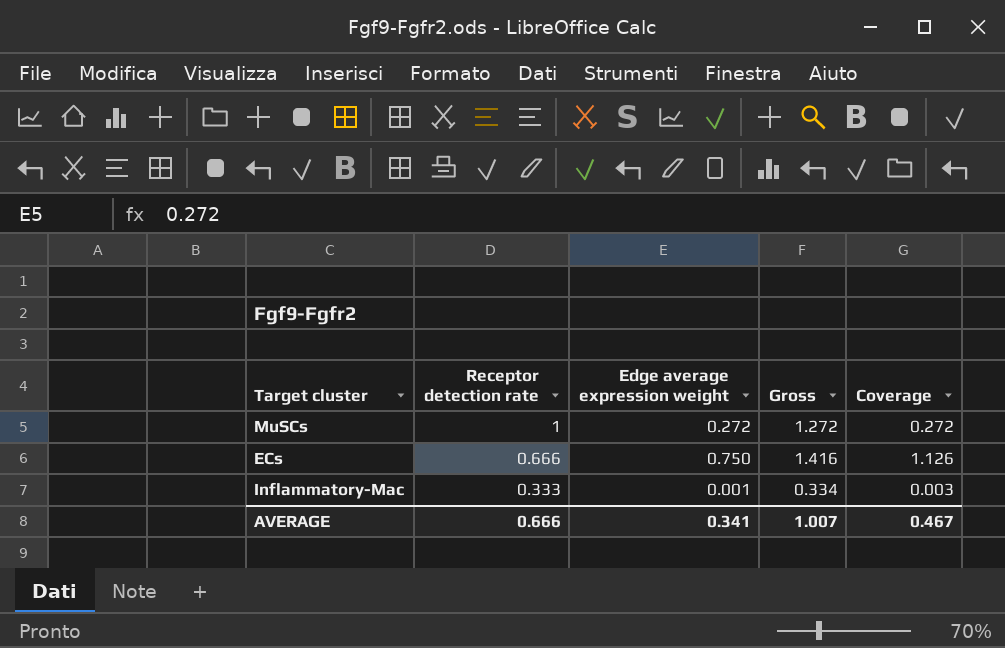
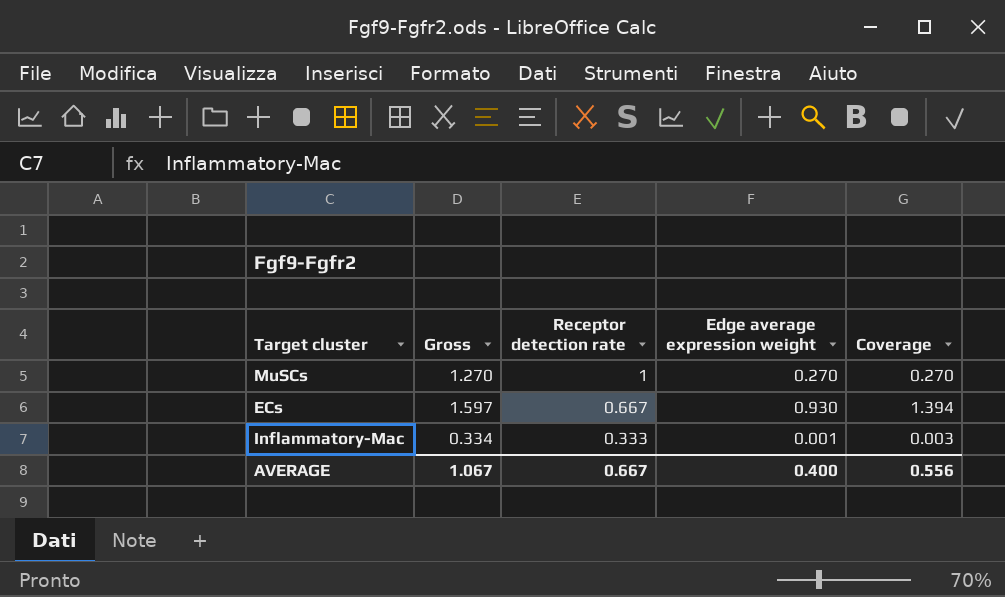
column Gross | position: 4 -> 2
MuSCs | Gross: 1.272 -> 1.270
MuSCs | Edge average expression weight: 0.272 -> 0.270
MuSCs | Coverage: 0.272 -> 0.270
ECs | Gross: 1.416 -> 1.597
ECs | Receptor detection rate: 0.666 -> 0.667
ECs | Edge average expression weight: 0.750 -> 0.930
ECs | Coverage: 1.126 -> 1.394
AVERAGE | Gross: 1.007 -> 1.067
AVERAGE | Receptor detection rate: 0.666 -> 0.667
AVERAGE | Edge average expression weight: 0.341 -> 0.400
AVERAGE | Coverage: 0.467 -> 0.556

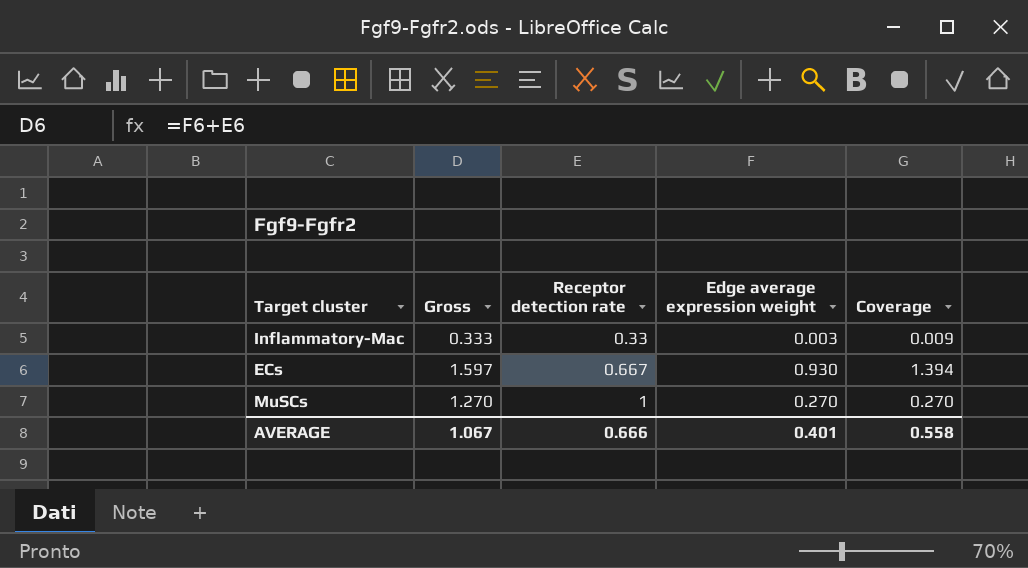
row order: Receptor detection rate descending -> Receptor detection rate ascending
Inflammatory-Mac | Gross: 0.334 -> 0.333
Inflammatory-Mac | Receptor detection rate: 0.333 -> 0.33
Inflammatory-Mac | Edge average expression weight: 0.001 -> 0.003
Inflammatory-Mac | Coverage: 0.003 -> 0.009
AVERAGE | Receptor detection rate: 0.667 -> 0.666
AVERAGE | Edge average expression weight: 0.400 -> 0.401
AVERAGE | Coverage: 0.556 -> 0.558

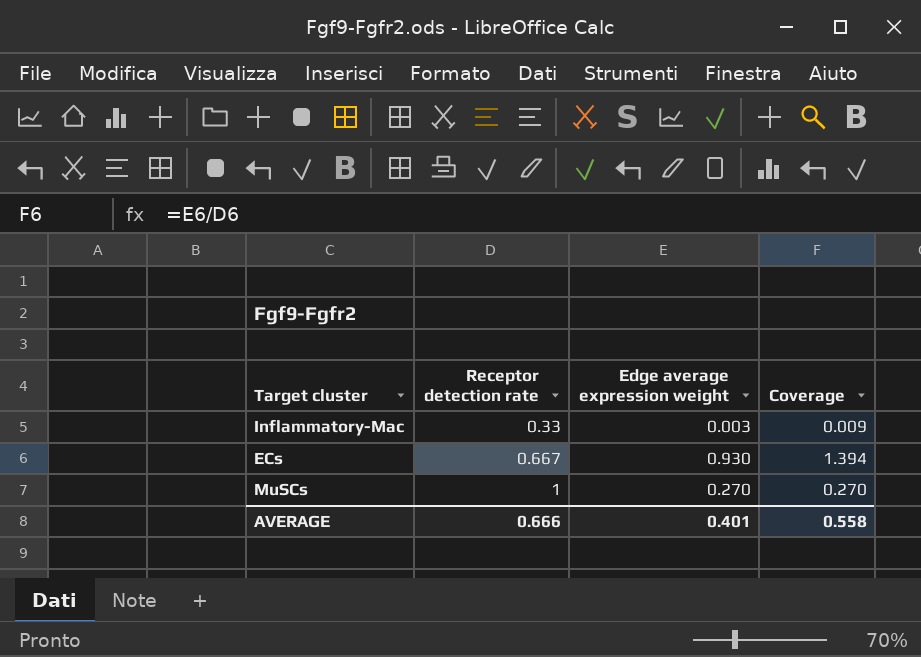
column Gross | formula: [Receptor detection rate] + [Edge average expression weight] -> none

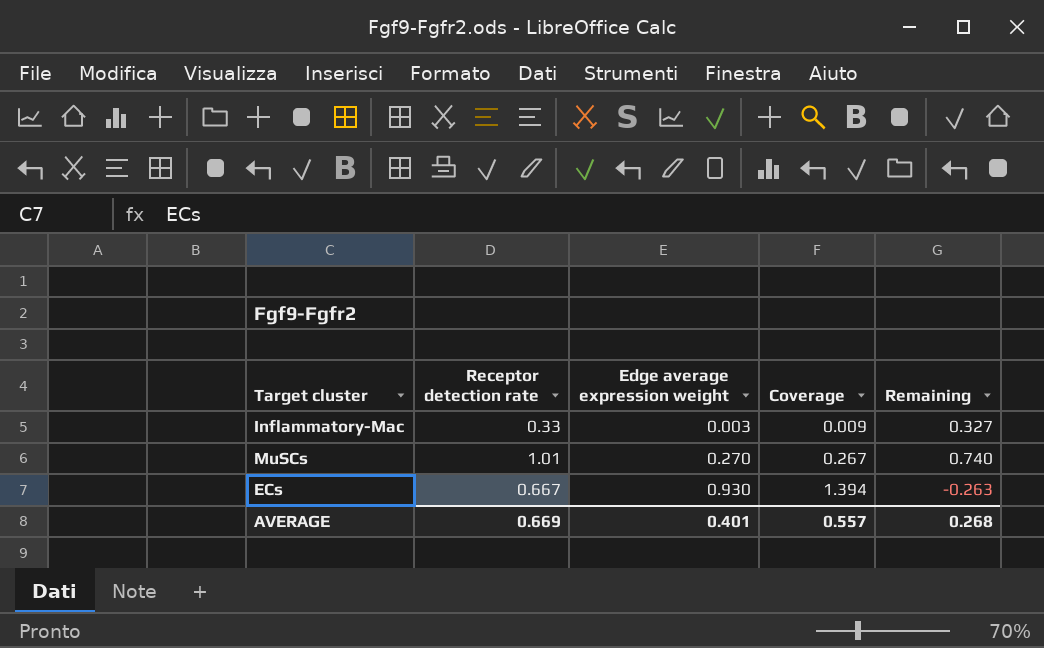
row order: Receptor detection rate ascending -> Edge average expression weight ascending
column Remaining | formula: none -> [Receptor detection rate] - [Edge average expression weight]
MuSCs | Receptor detection rate: 1 -> 1.01
MuSCs | Coverage: 0.270 -> 0.267
AVERAGE | Receptor detection rate: 0.666 -> 0.669
AVERAGE | Coverage: 0.558 -> 0.557

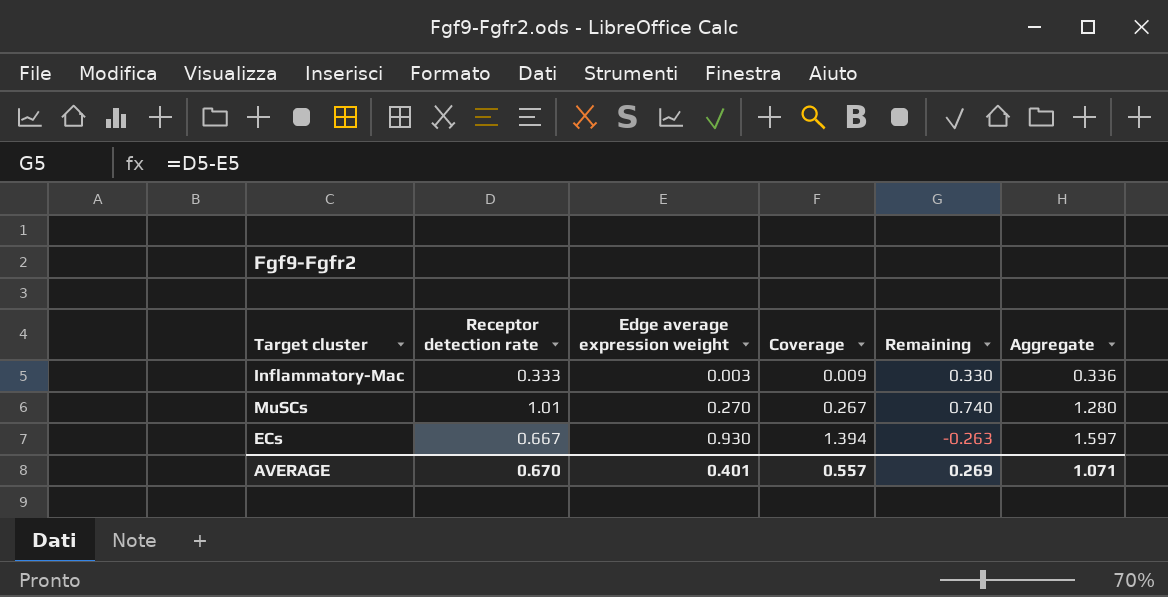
column Aggregate | formula: none -> [Receptor detection rate] + [Edge average expression weight]
Inflammatory-Mac | Receptor detection rate: 0.33 -> 0.333
Inflammatory-Mac | Remaining: 0.327 -> 0.330
AVERAGE | Receptor detection rate: 0.669 -> 0.670
AVERAGE | Remaining: 0.268 -> 0.269

